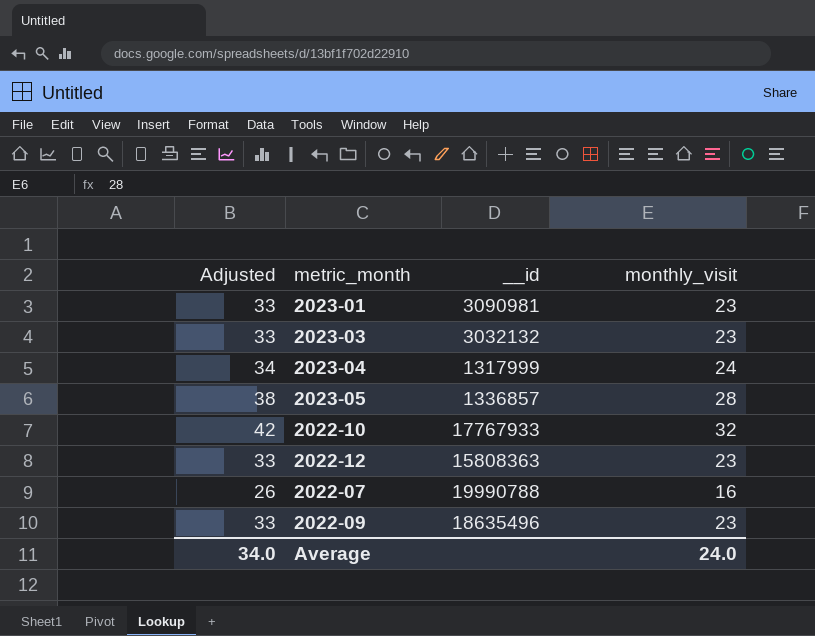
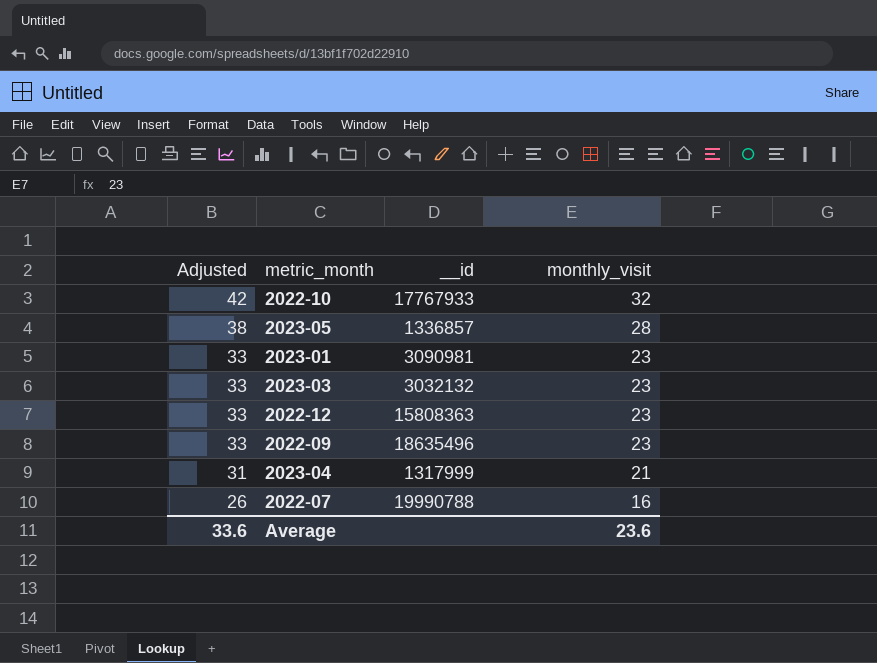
row order: none -> Adjusted descending
2023-04 | Adjusted: 34 -> 31
2023-04 | monthly_visit: 24 -> 21
Average | Adjusted: 34.0 -> 33.6
Average | monthly_visit: 24.0 -> 23.6

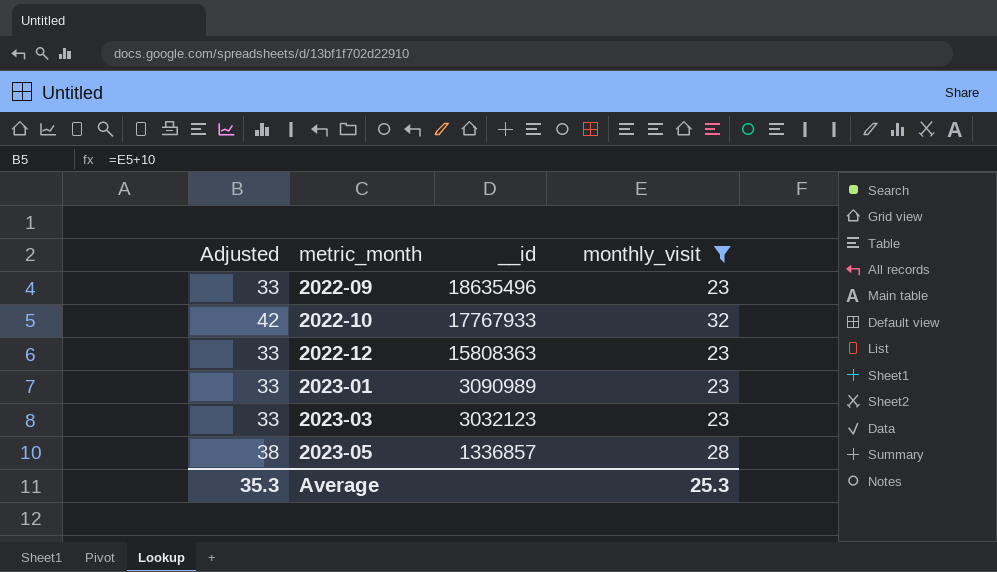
filter: none -> monthly_visit >= 23
row order: Adjusted descending -> metric_month ascending
2023-01 | __id: 3090981 -> 3090989
2023-03 | __id: 3032132 -> 3032123
Average | Adjusted: 33.6 -> 35.3
Average | monthly_visit: 23.6 -> 25.3

